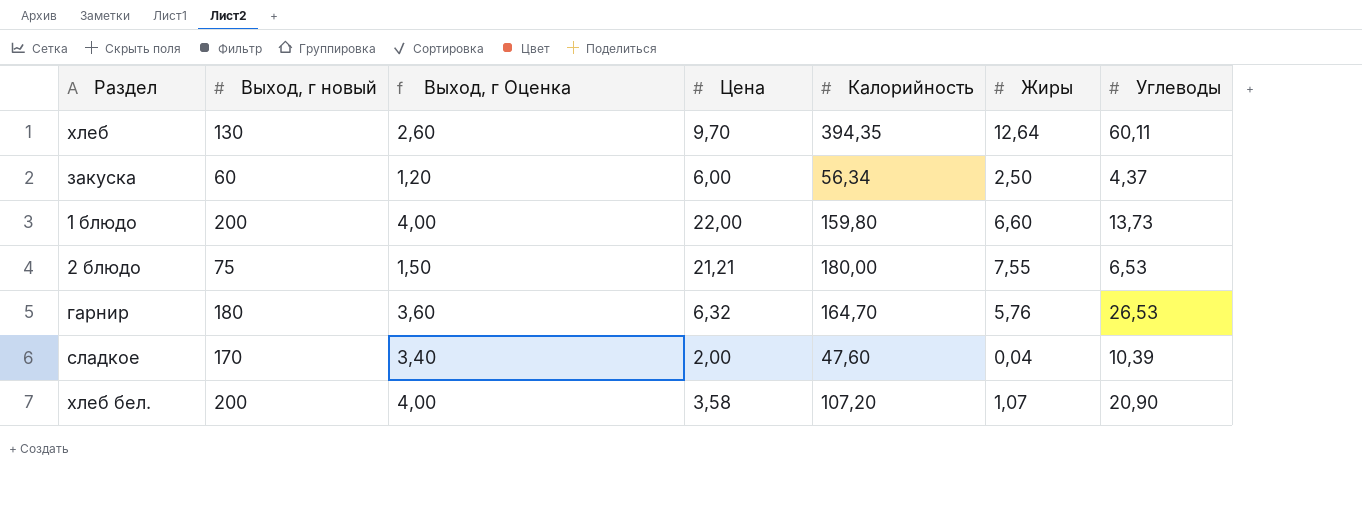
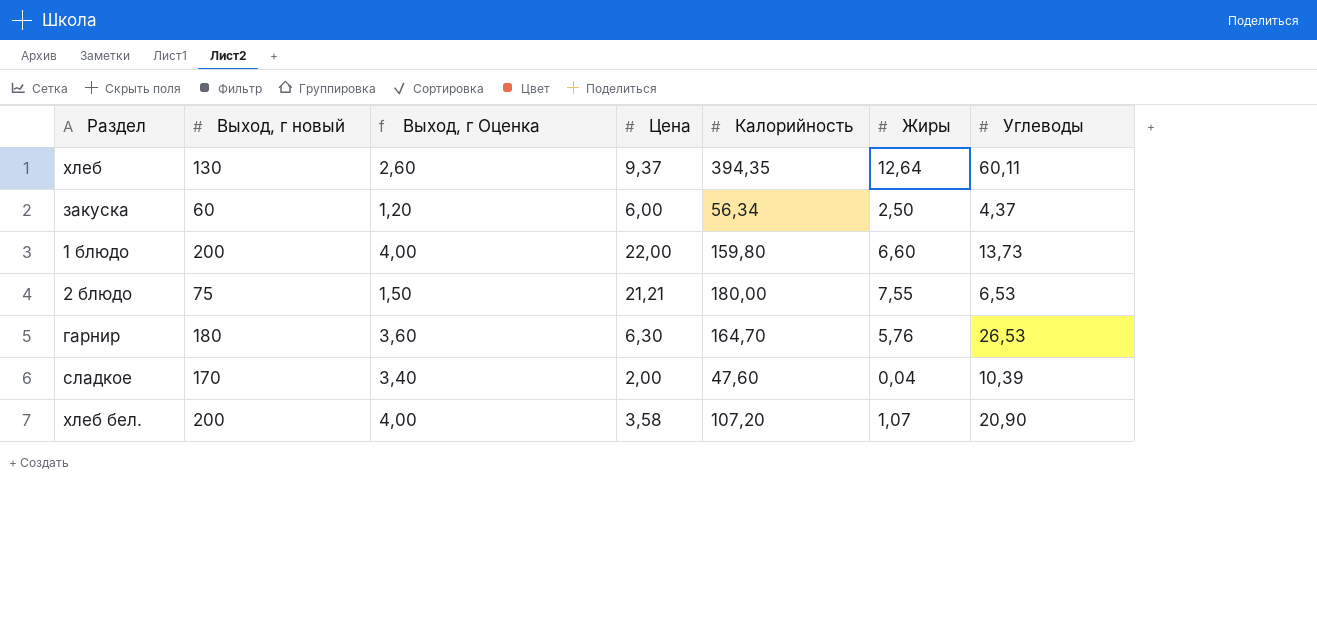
хлеб | Цена: 9,70 -> 9,37
гарнир | Цена: 6,32 -> 6,30

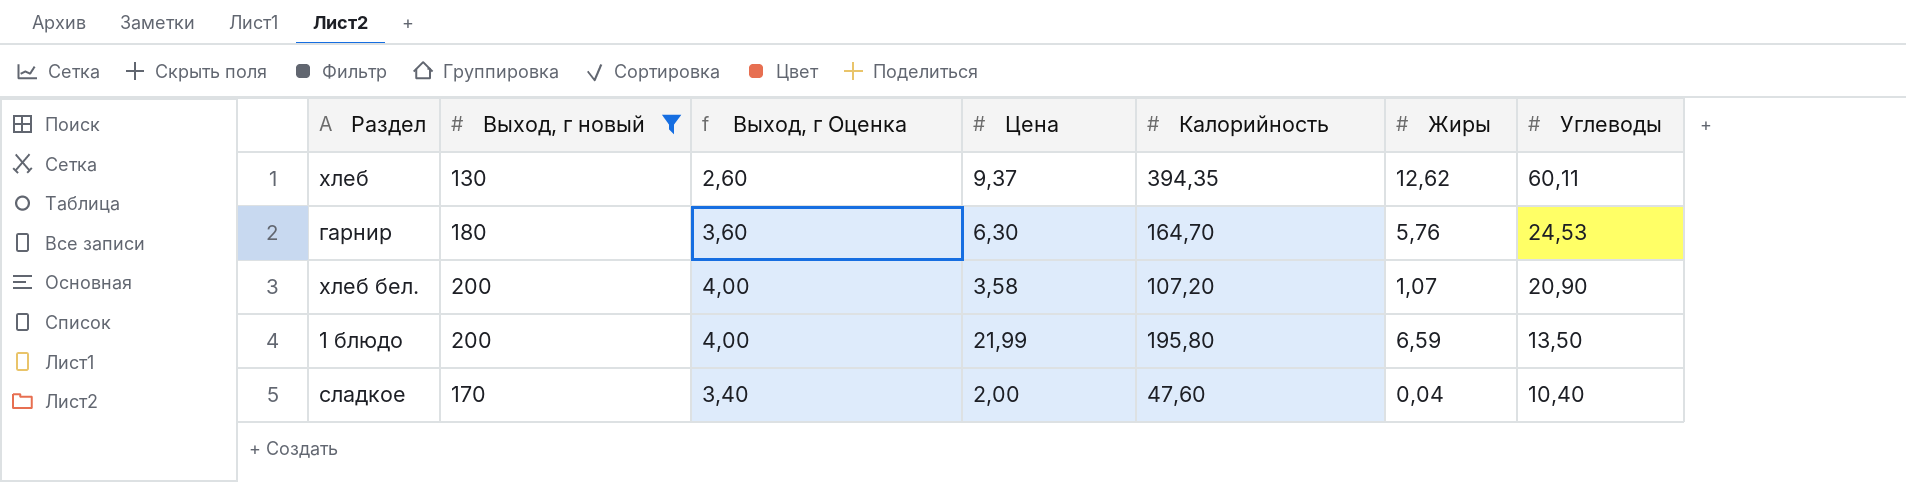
filter: none -> Выход, г новый >= 130
row order: none -> Углеводы descending
хлеб | Жиры: 12,64 -> 12,62
гарнир | Углеводы: 26,53 -> 24,53
1 блюдо | Цена: 22,00 -> 21,99
1 блюдо | Калорийность: 159,80 -> 195,80
1 блюдо | Жиры: 6,60 -> 6,59
1 блюдо | Углеводы: 13,73 -> 13,50
сладкое | Углеводы: 10,39 -> 10,40

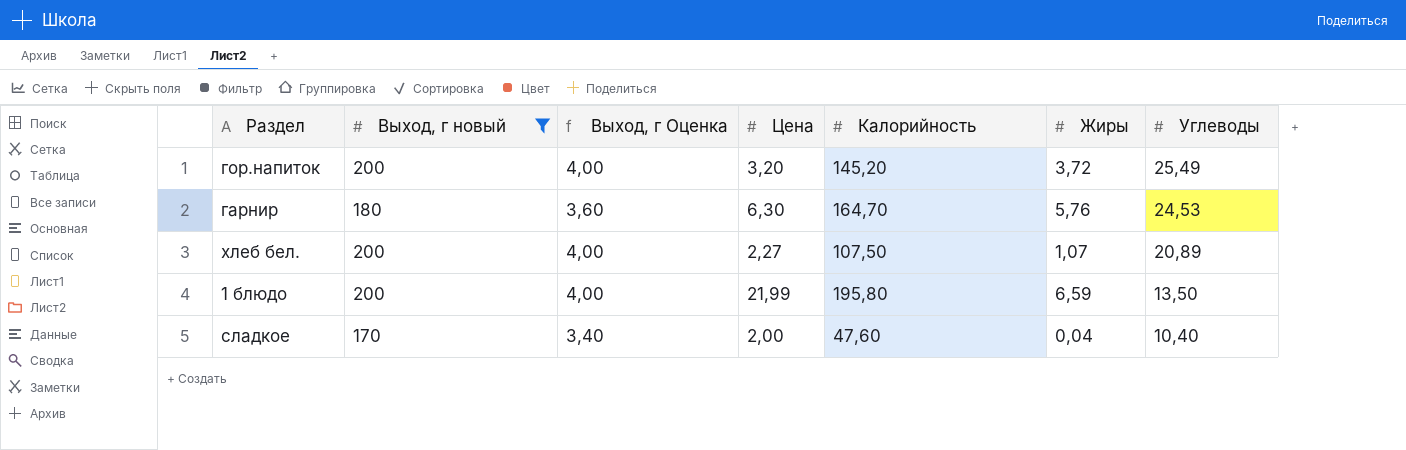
row хлеб: 130 | 2,60 | 9,37 | 394,35 | 12,62 | 60,11 -> none
row гор.напиток: none -> 200 | 4,00 | 3,20 | 145,20 | 3,72 | 25,49
хлеб бел. | Цена: 3,58 -> 2,27
хлеб бел. | Калорийность: 107,20 -> 107,50
хлеб бел. | Углеводы: 20,90 -> 20,89

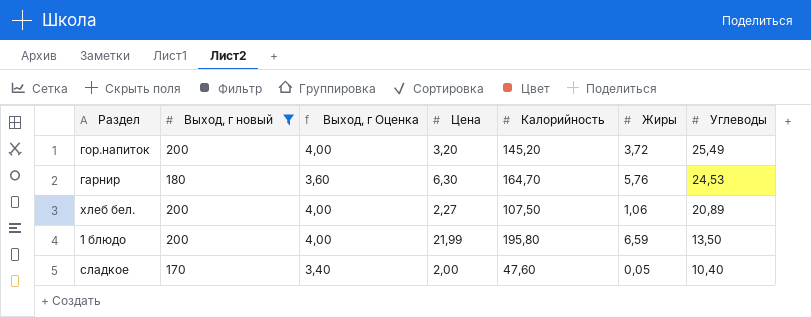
хлеб бел. | Жиры: 1,07 -> 1,06
сладкое | Жиры: 0,04 -> 0,05

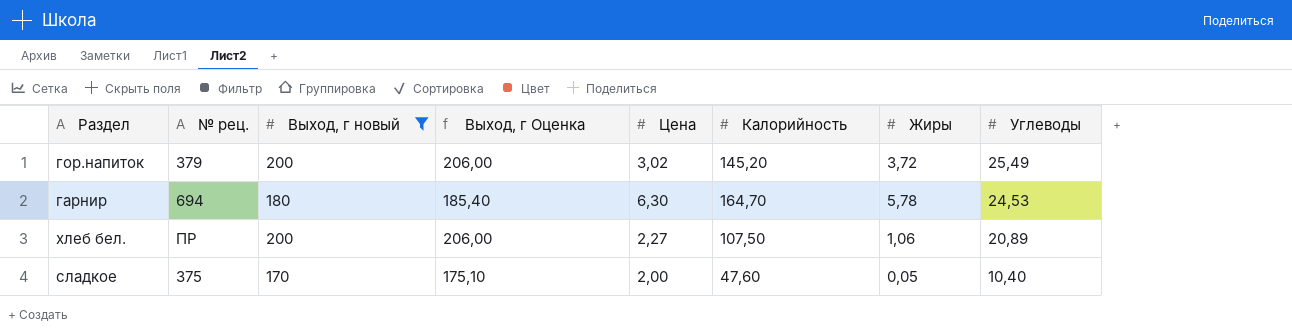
column № рец. | position: none -> 2
column Выход, г Оценка | formula: [Выход, г новый] * 0,02 -> [Выход, г новый] * 1,03
row 1 блюдо: 200 | 4,00 | 21,99 | 195,80 | 6,59 | 13,50 -> none
гор.напиток | Цена: 3,20 -> 3,02
гарнир | Жиры: 5,76 -> 5,78

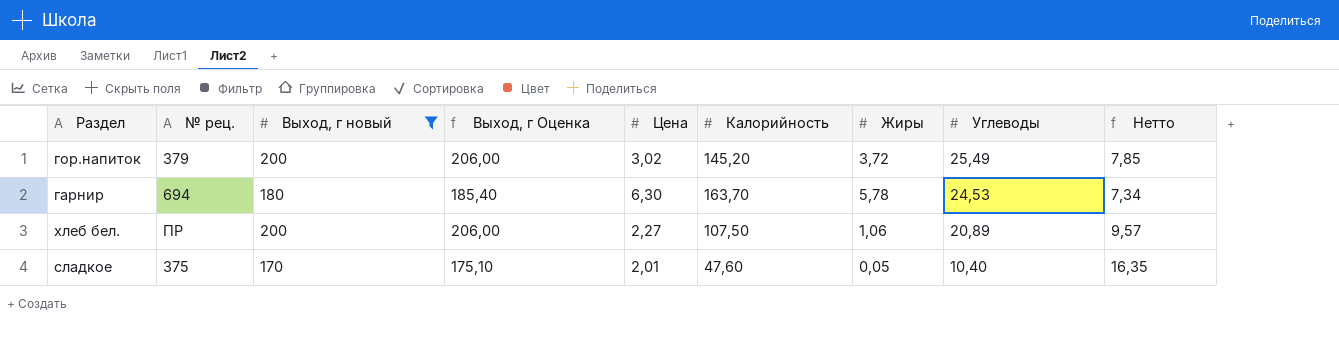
column Нетто | formula: none -> [Выход, г новый] / [Углеводы]
гарнир | Калорийность: 164,70 -> 163,70
сладкое | Цена: 2,00 -> 2,01

